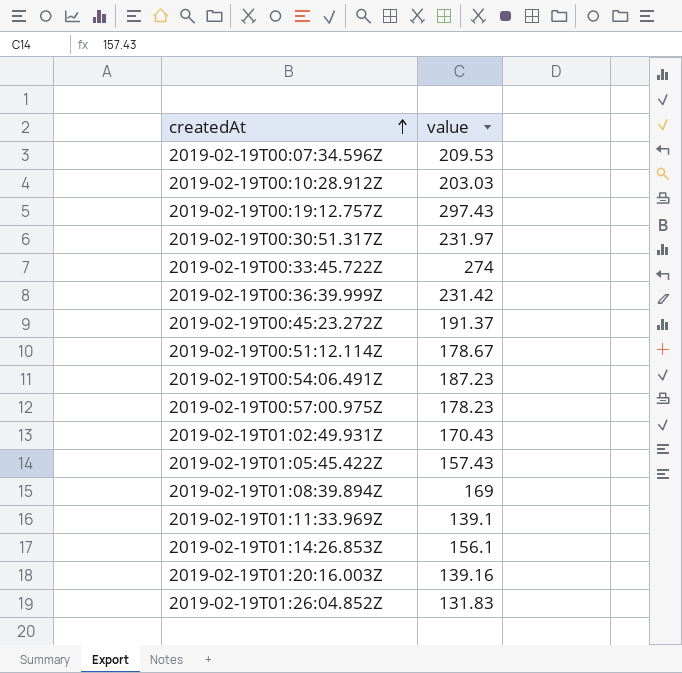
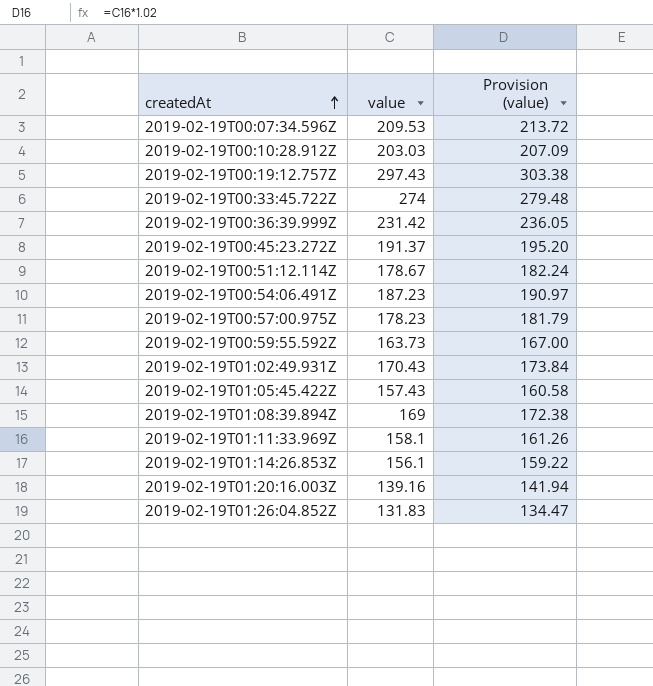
column Provision (value) | formula: none -> [value] * 1.02
row 2019-02-19T00:30:51.317Z: 231.97 -> none
row 2019-02-19T00:59:55.592Z: none -> 163.73 | 167.00
2019-02-19T01:11:33.969Z | value: 139.1 -> 158.1

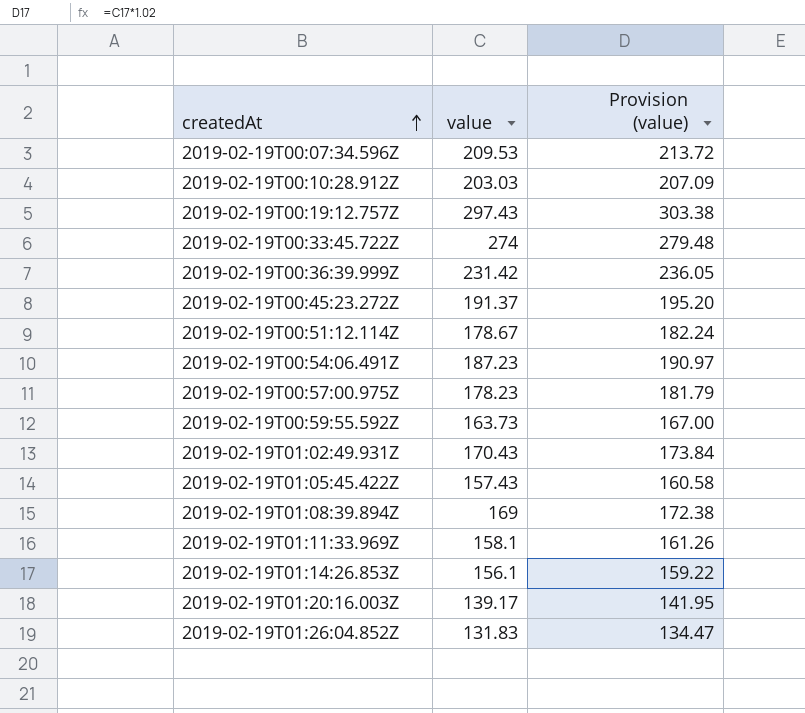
2019-02-19T01:20:16.003Z | value: 139.16 -> 139.17
2019-02-19T01:20:16.003Z | Provision (value): 141.94 -> 141.95

